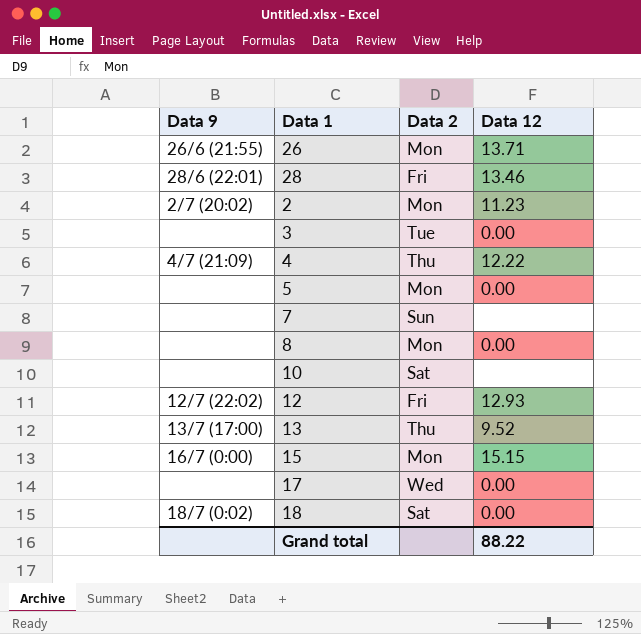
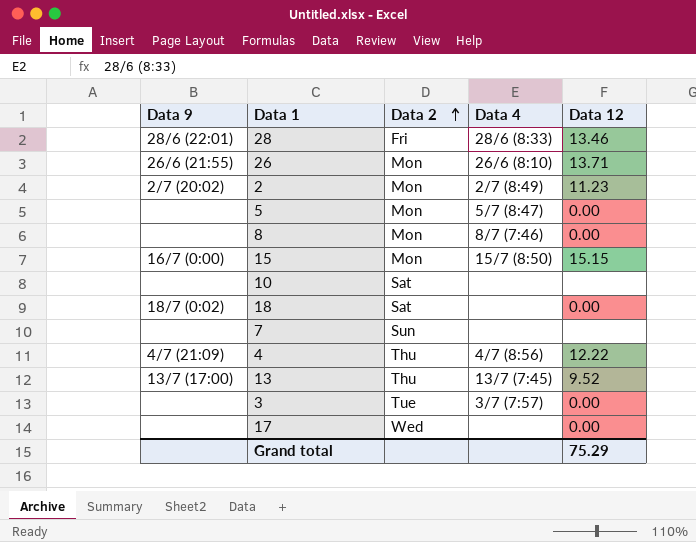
row order: none -> Data 2 ascending
column Data 4 | position: none -> 4
row 12: 12/7 (22:02) | Fri | 12.93 -> none
Grand total | Data 12: 88.22 -> 75.29

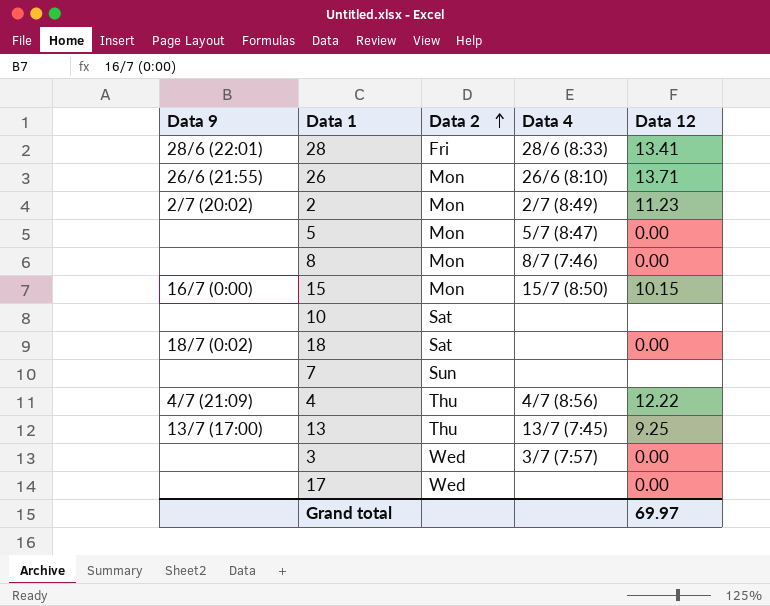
28 | Data 12: 13.46 -> 13.41
15 | Data 12: 15.15 -> 10.15
13 | Data 12: 9.52 -> 9.25
3 | Data 2: Tue -> Wed
Grand total | Data 12: 75.29 -> 69.97

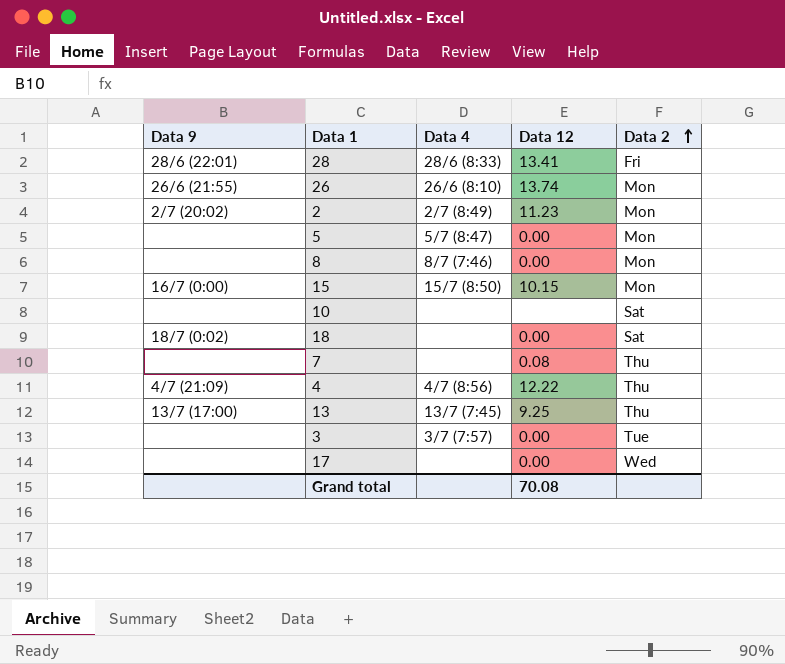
column Data 2 | position: 3 -> 5
26 | Data 12: 13.71 -> 13.74
7 | Data 12: none -> 0.08
7 | Data 2: Sun -> Thu
3 | Data 2: Wed -> Tue
Grand total | Data 12: 69.97 -> 70.08

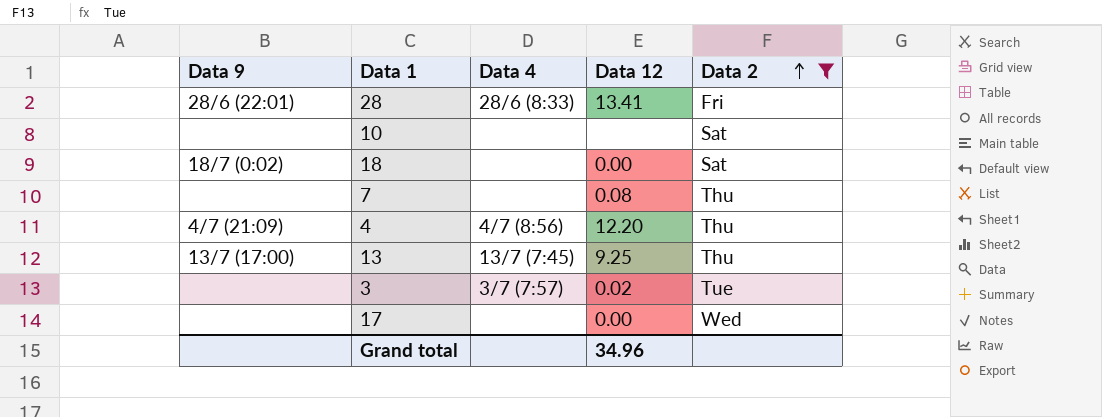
filter: none -> Data 2 != Mon
4 | Data 12: 12.22 -> 12.20
3 | Data 12: 0.00 -> 0.02
Grand total | Data 12: 70.08 -> 34.96

